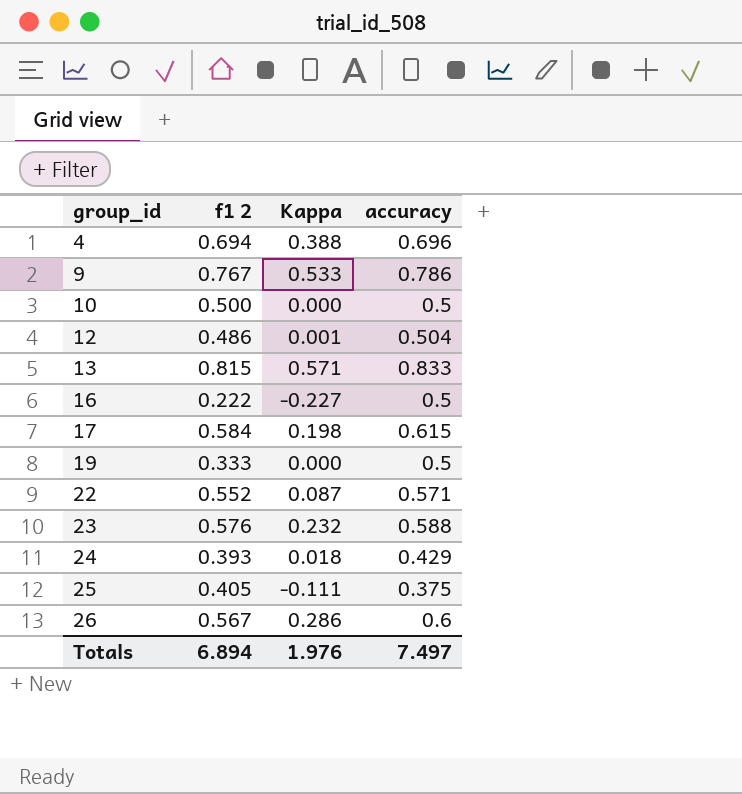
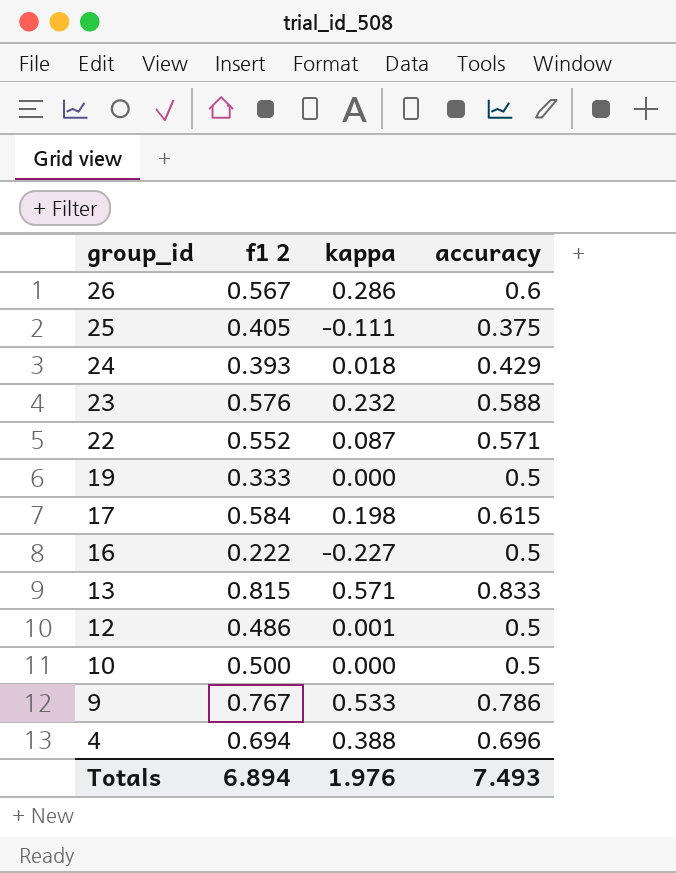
row order: group_id ascending -> group_id descending
column name: Kappa -> kappa
12 | accuracy: 0.504 -> 0.5
Totals | accuracy: 7.497 -> 7.493

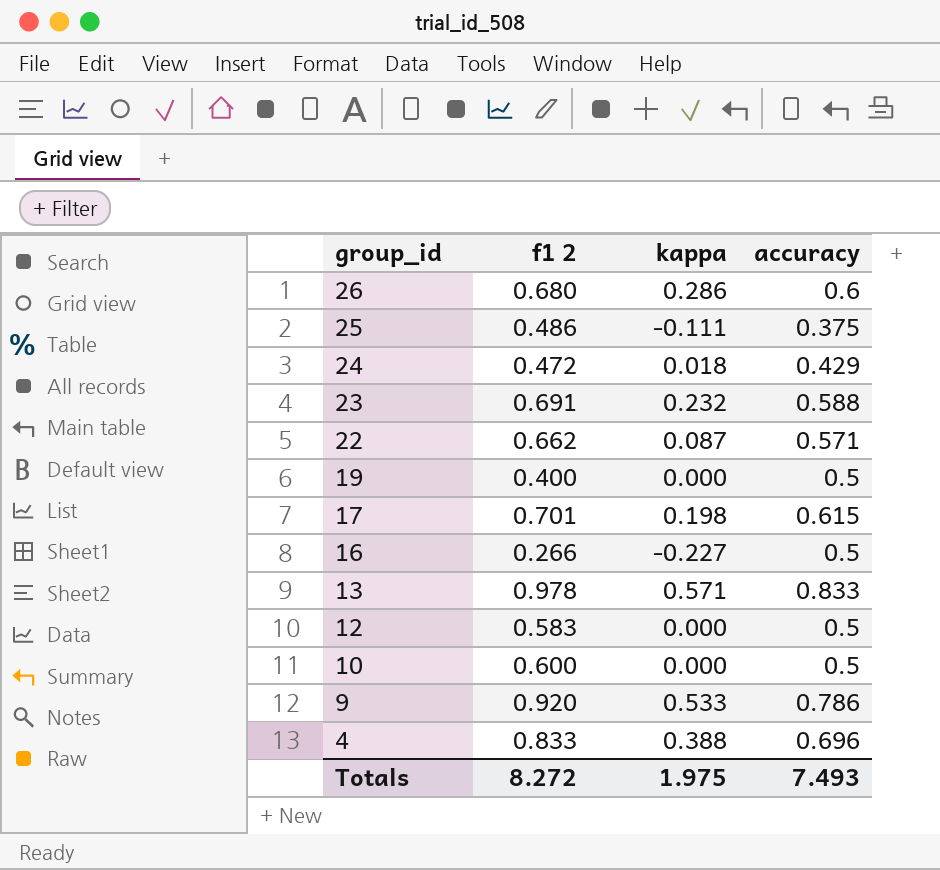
26 | f1 2: 0.567 -> 0.680
25 | f1 2: 0.405 -> 0.486
24 | f1 2: 0.393 -> 0.472
23 | f1 2: 0.576 -> 0.691
22 | f1 2: 0.552 -> 0.662
19 | f1 2: 0.333 -> 0.400
17 | f1 2: 0.584 -> 0.701
16 | f1 2: 0.222 -> 0.266
13 | f1 2: 0.815 -> 0.978
12 | f1 2: 0.486 -> 0.583
12 | kappa: 0.001 -> 0.000
10 | f1 2: 0.500 -> 0.600
9 | f1 2: 0.767 -> 0.920
4 | f1 2: 0.694 -> 0.833
Totals | f1 2: 6.894 -> 8.272
Totals | kappa: 1.976 -> 1.975

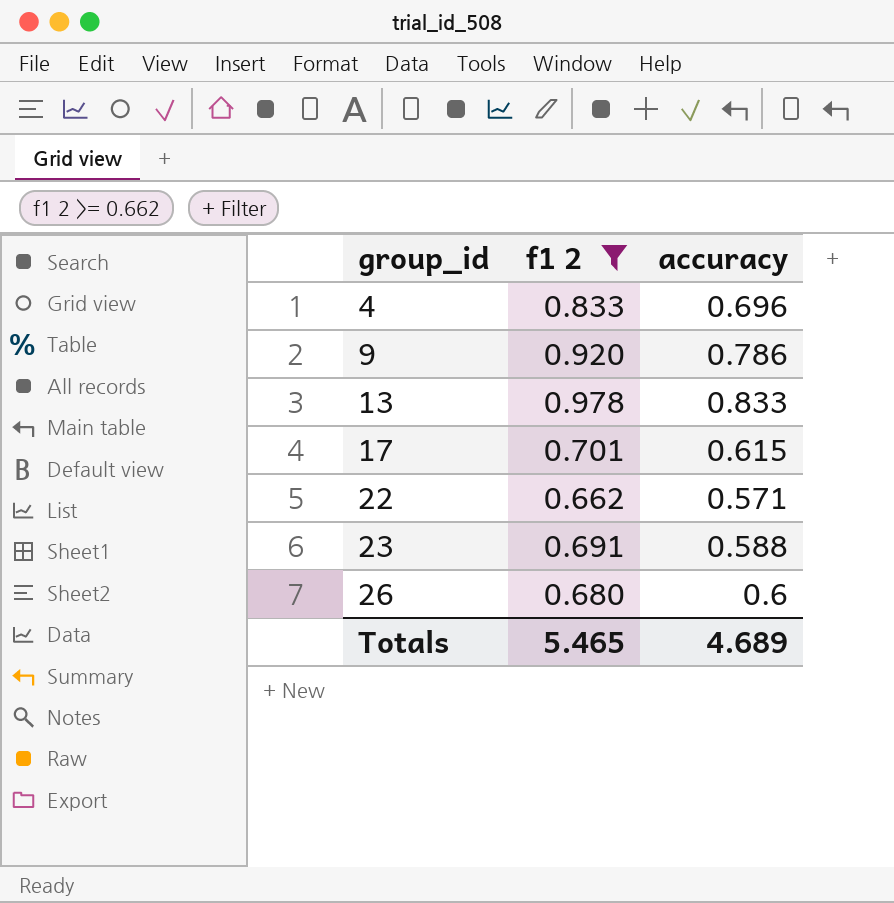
filter: none -> f1 2 >= 0.662
row order: group_id descending -> group_id ascending
column kappa | position: 3 -> none
Totals | f1 2: 8.272 -> 5.465
Totals | accuracy: 7.493 -> 4.689

